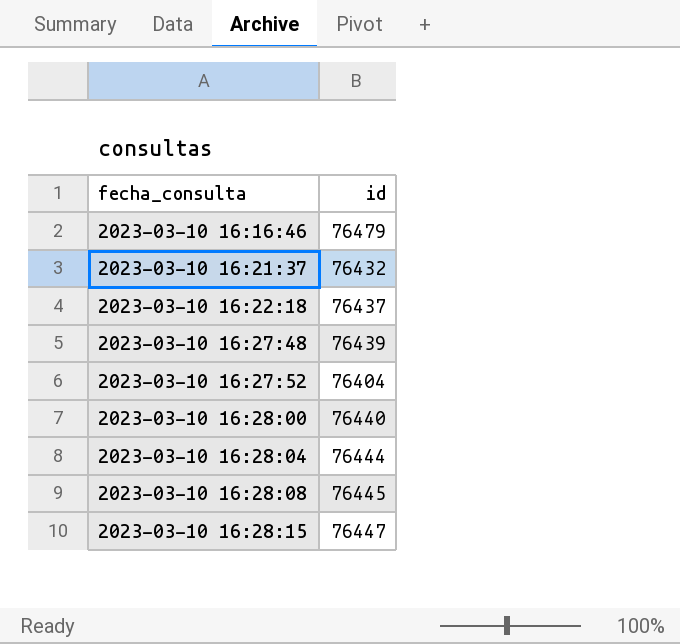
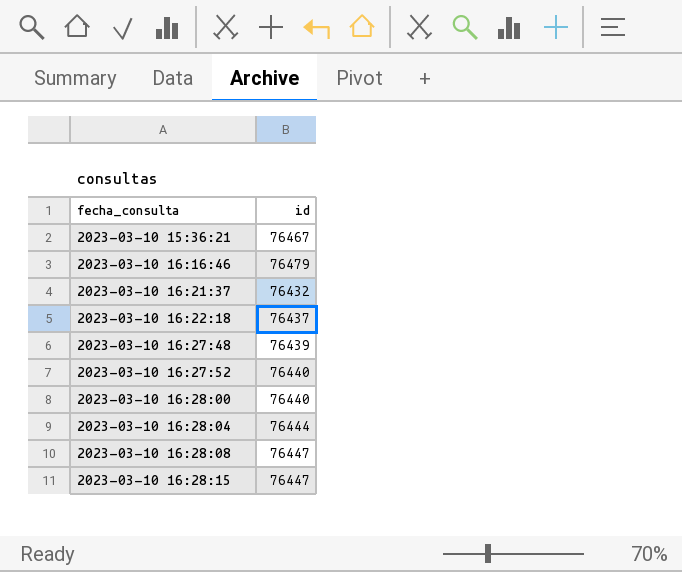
row 2023-03-10 15:36:21: none -> 76467
2023-03-10 16:27:52 | id: 76404 -> 76440
2023-03-10 16:28:08 | id: 76445 -> 76447

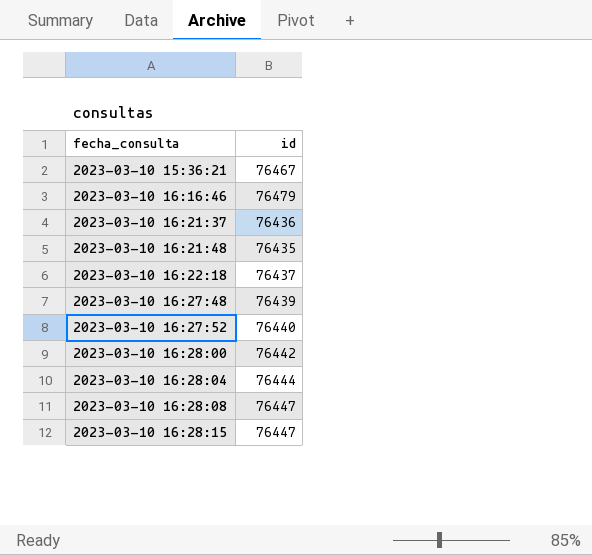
2023-03-10 16:21:37 | id: 76432 -> 76436
row 2023-03-10 16:21:48: none -> 76435
2023-03-10 16:28:00 | id: 76440 -> 76442

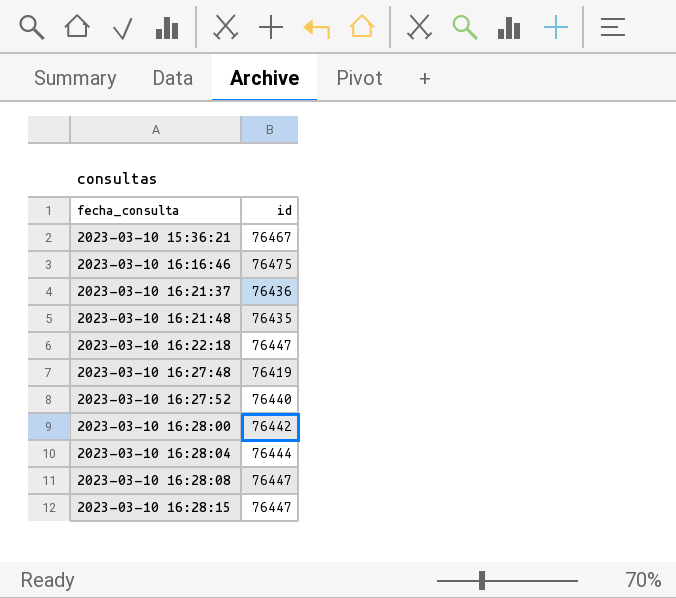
2023-03-10 16:16:46 | id: 76479 -> 76475
2023-03-10 16:22:18 | id: 76437 -> 76447
2023-03-10 16:27:48 | id: 76439 -> 76419

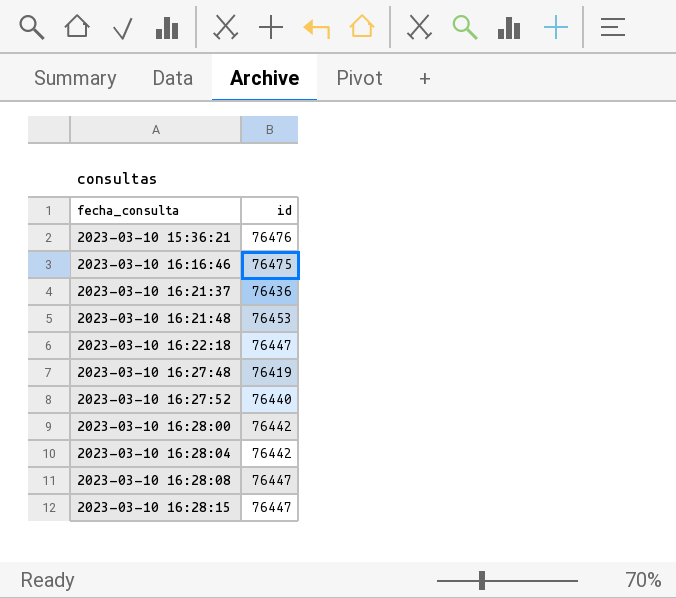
2023-03-10 15:36:21 | id: 76467 -> 76476
2023-03-10 16:21:48 | id: 76435 -> 76453
2023-03-10 16:28:04 | id: 76444 -> 76442

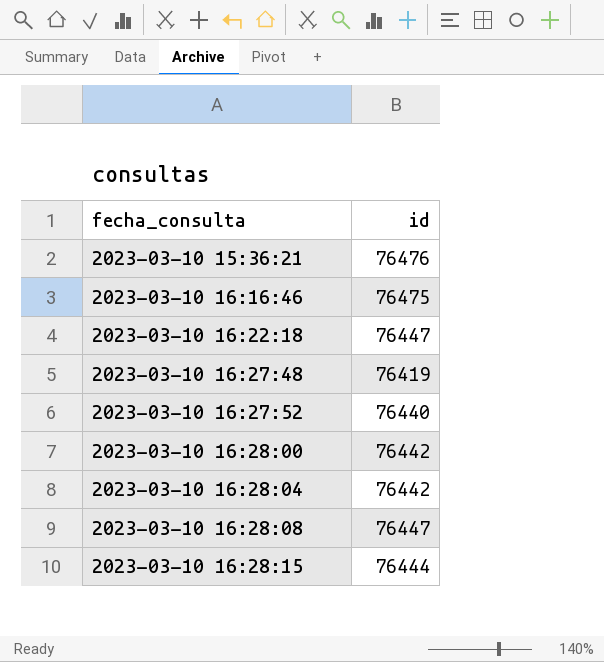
row 2023-03-10 16:21:37: 76436 -> none
row 2023-03-10 16:21:48: 76453 -> none
2023-03-10 16:28:15 | id: 76447 -> 76444

